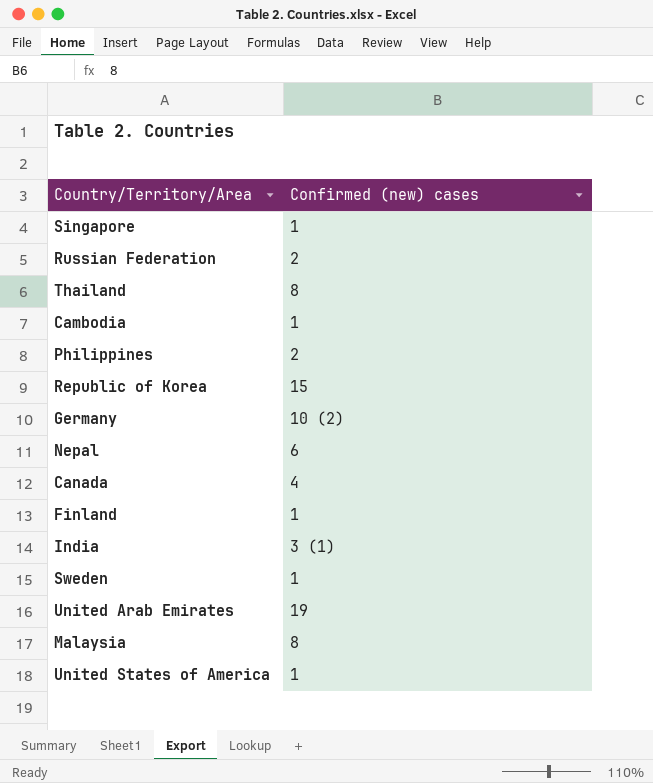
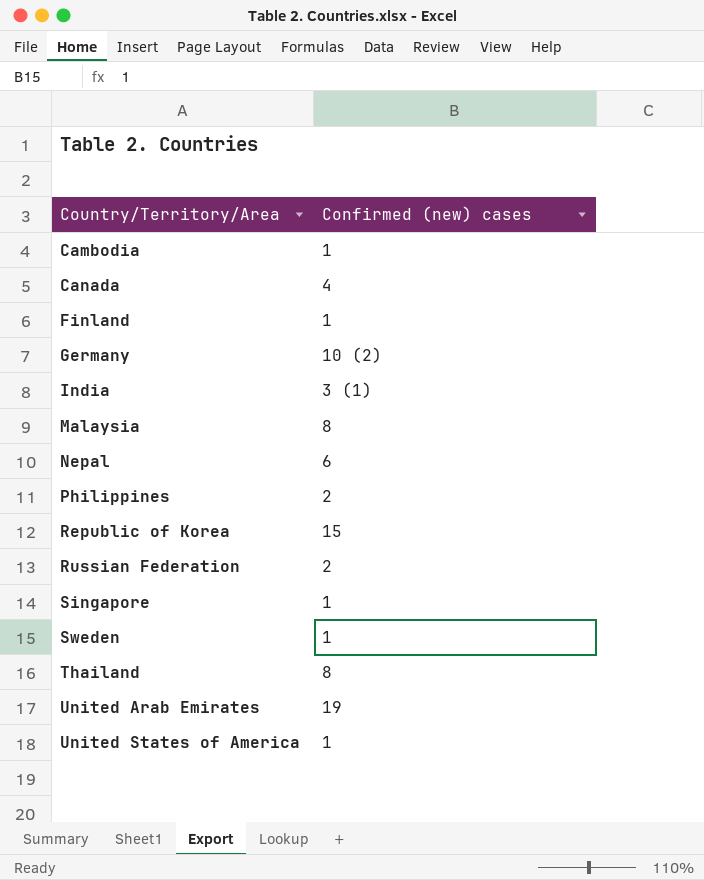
row order: none -> Country/Territory/Area ascending

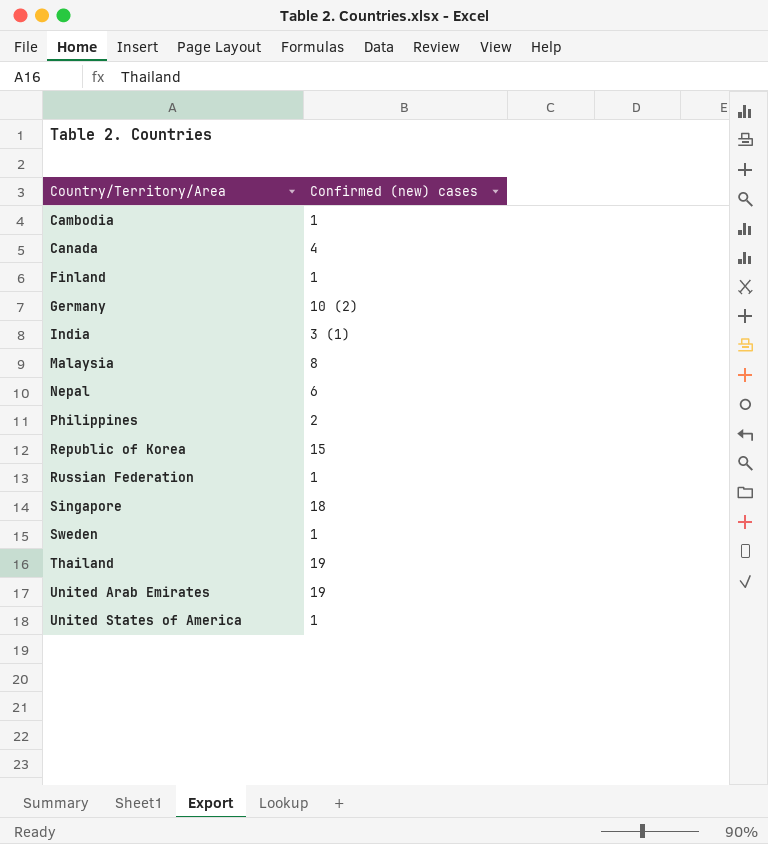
Russian Federation | Confirmed (new) cases: 2 -> 1
Singapore | Confirmed (new) cases: 1 -> 18
Thailand | Confirmed (new) cases: 8 -> 19

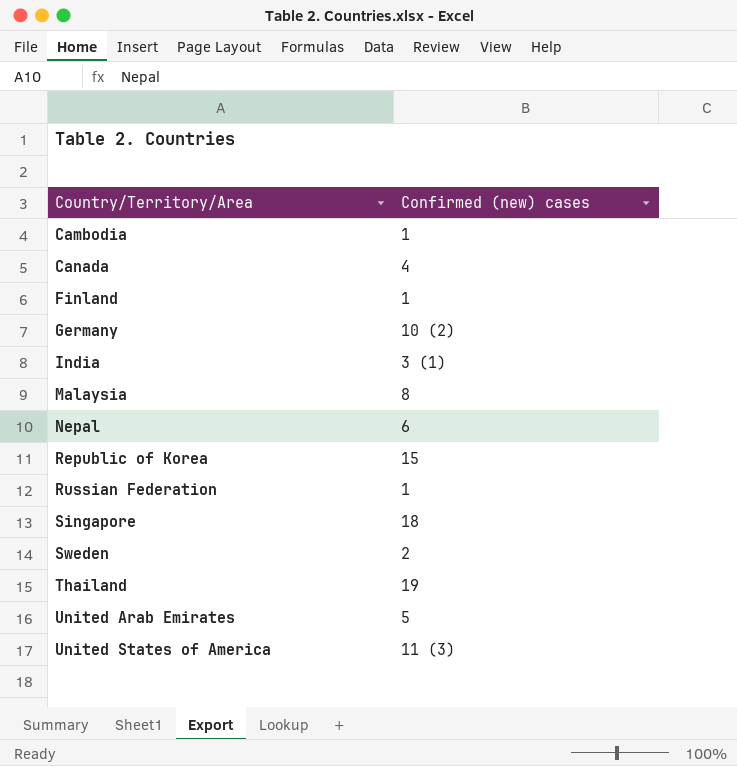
row Philippines: 2 -> none
Sweden | Confirmed (new) cases: 1 -> 2
United Arab Emirates | Confirmed (new) cases: 19 -> 5
United States of America | Confirmed (new) cases: 1 -> 11 (3)

